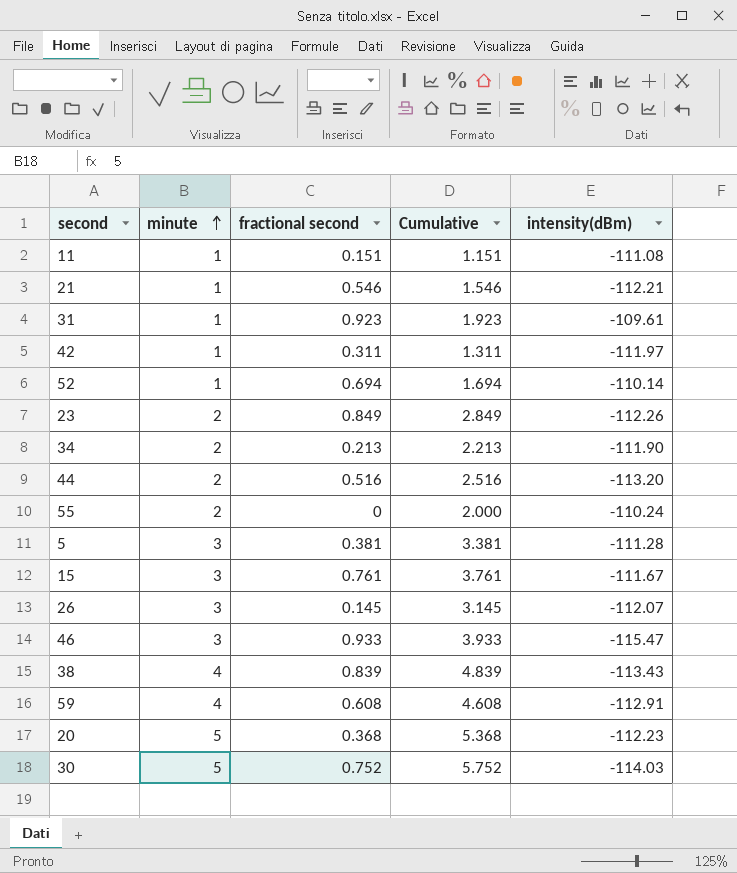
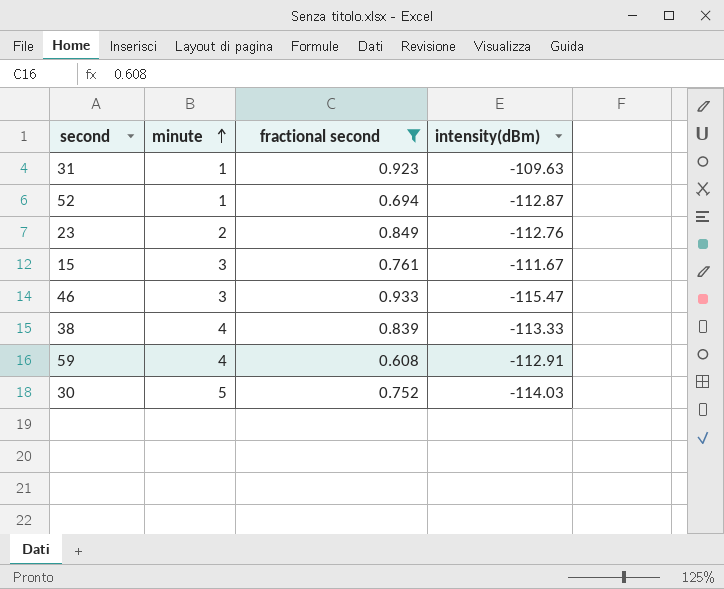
filter: none -> fractional second >= 0.608
column Cumulative | formula: [minute] + [fractional second] -> none
31 | intensity(dBm): -109.61 -> -109.63
52 | intensity(dBm): -110.14 -> -112.87
23 | intensity(dBm): -112.26 -> -112.76
38 | intensity(dBm): -113.43 -> -113.33

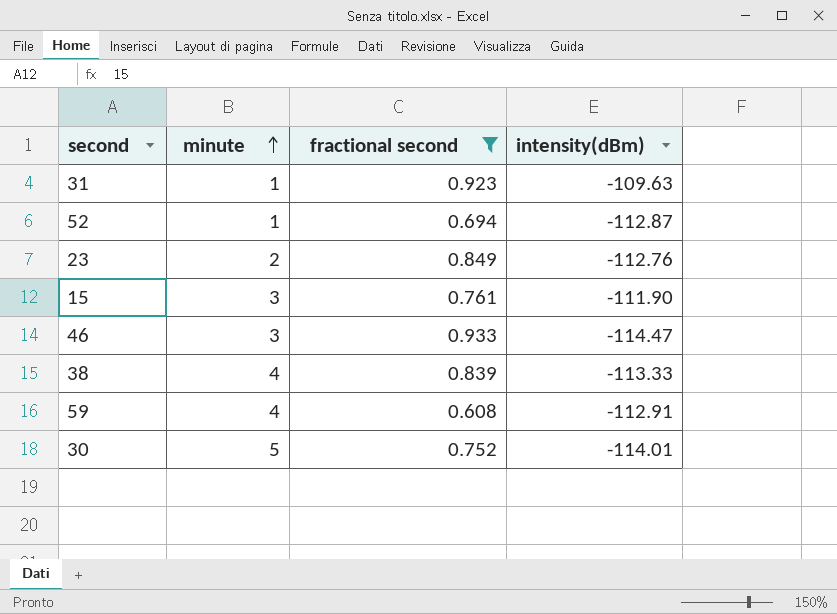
15 | intensity(dBm): -111.67 -> -111.90
46 | intensity(dBm): -115.47 -> -114.47
30 | intensity(dBm): -114.03 -> -114.01

